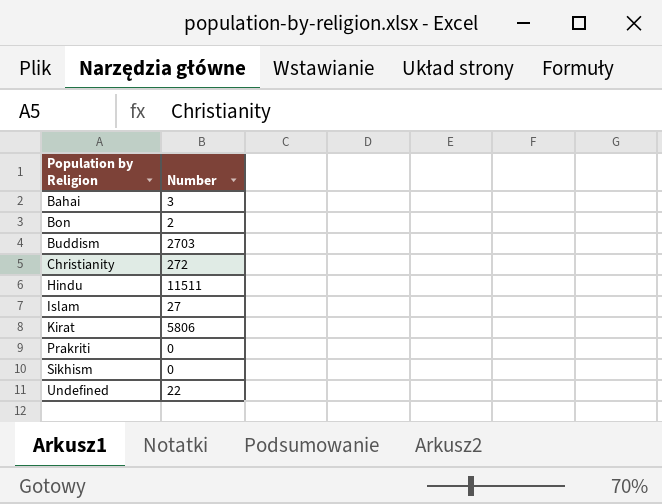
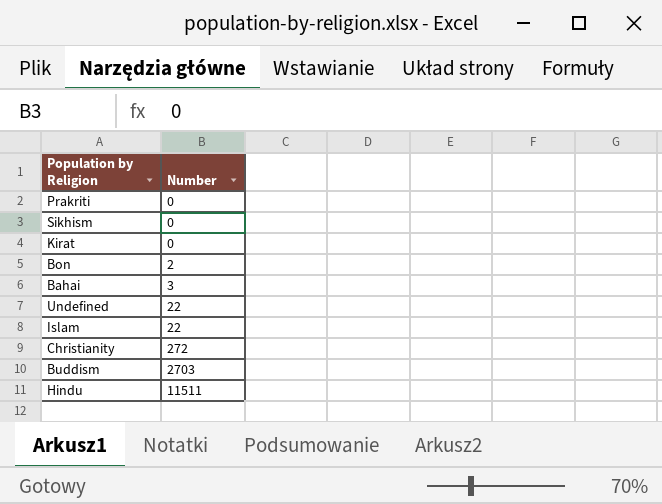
row order: Population by Religion ascending -> Number ascending
Kirat | Number: 5806 -> 0
Islam | Number: 27 -> 22

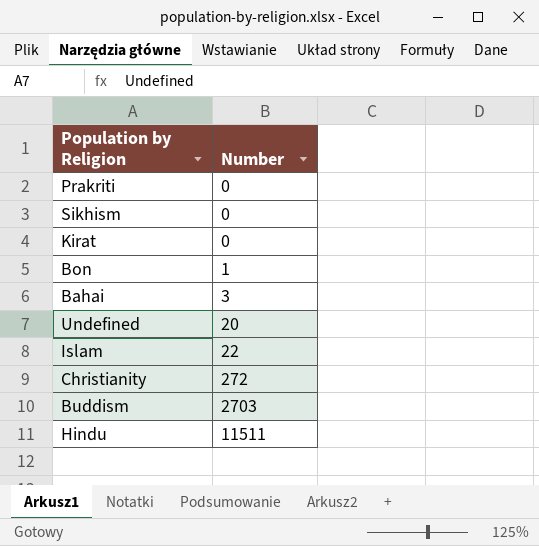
Bon | Number: 2 -> 1
Undefined | Number: 22 -> 20

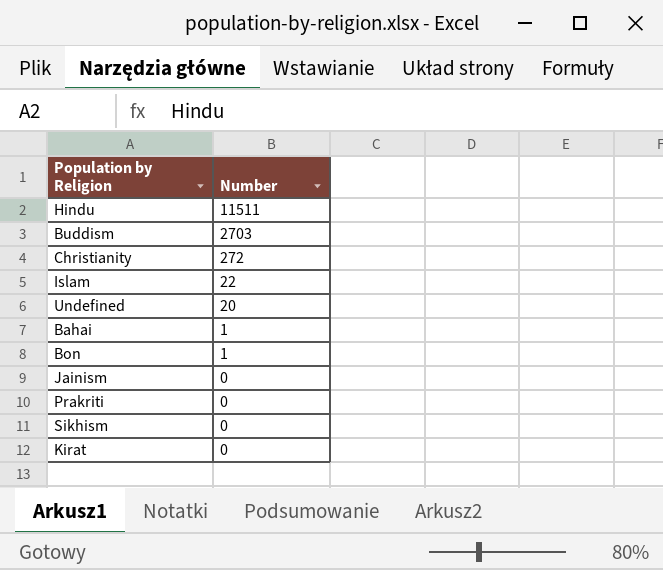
row order: Number ascending -> Number descending
Bahai | Number: 3 -> 1
row Jainism: none -> 0

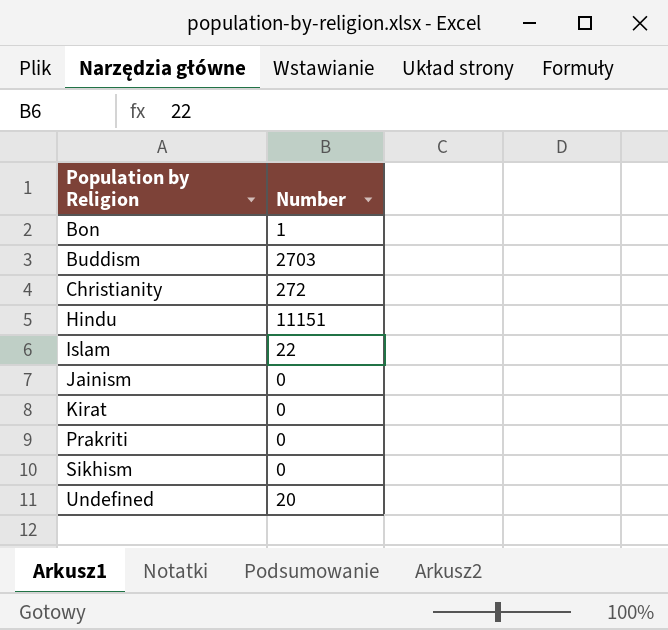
row order: Number descending -> Population by Religion ascending
row Bahai: 1 -> none
Hindu | Number: 11511 -> 11151

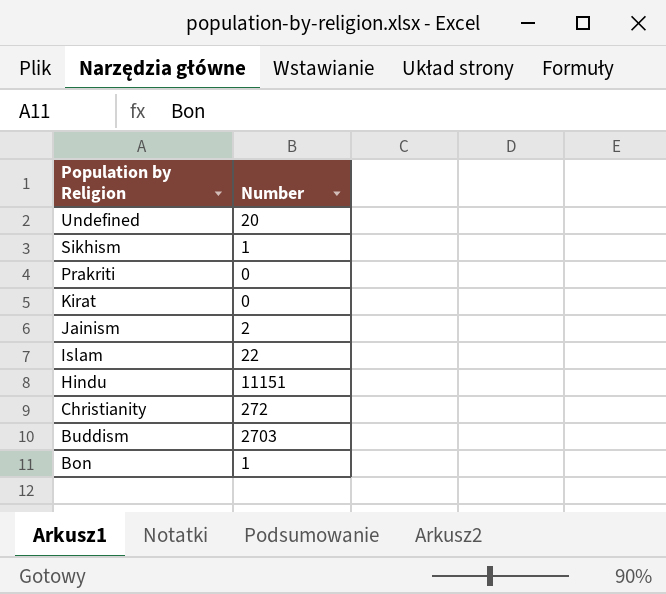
row order: Population by Religion ascending -> Population by Religion descending
Sikhism | Number: 0 -> 1
Jainism | Number: 0 -> 2

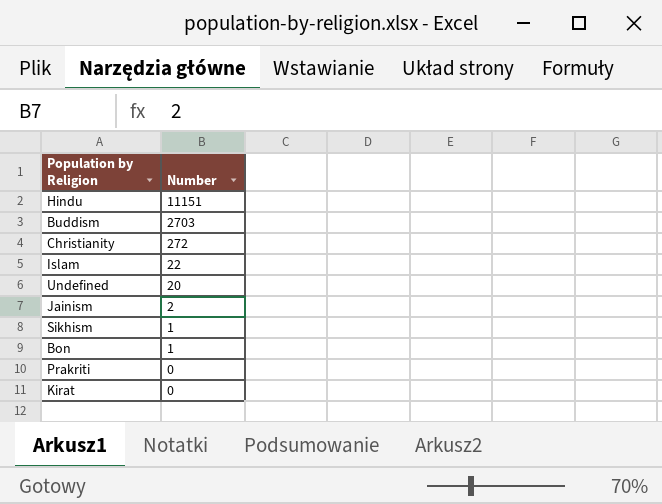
row order: Population by Religion descending -> Number descending

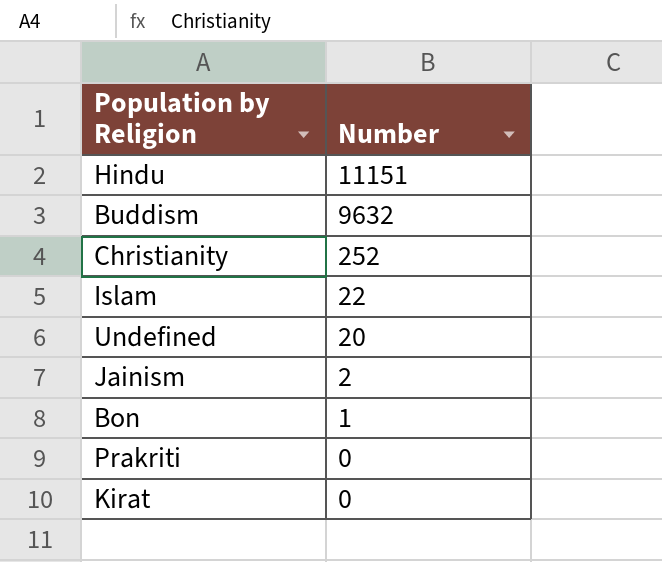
row Sikhism: 1 -> none
Buddism | Number: 2703 -> 9632
Christianity | Number: 272 -> 252

